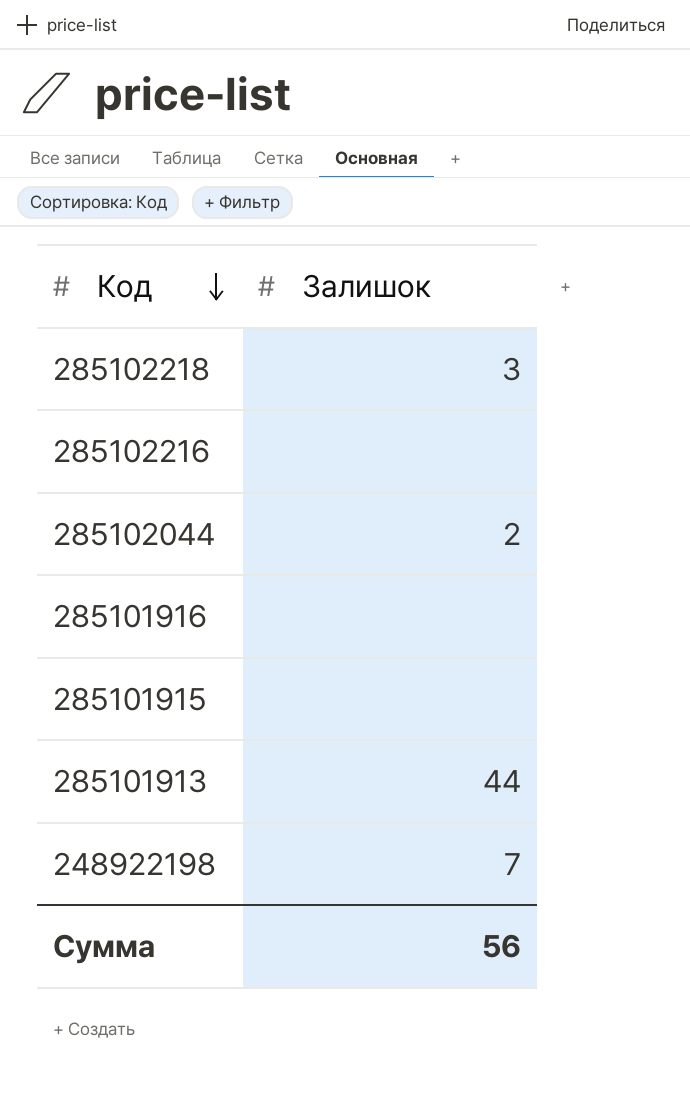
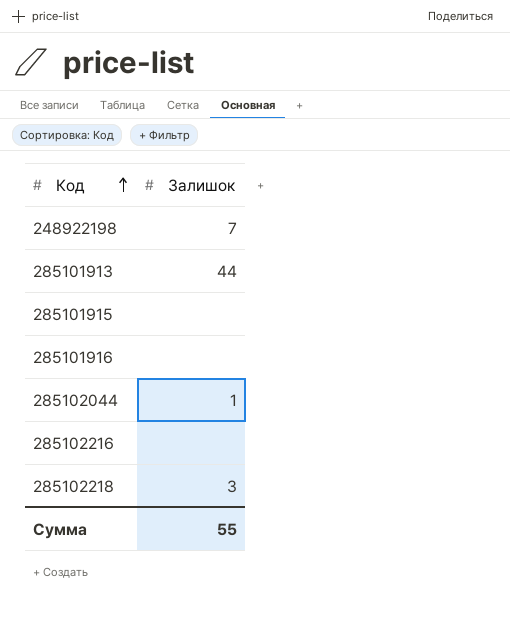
row order: Код descending -> Код ascending
285102044 | Залишок: 2 -> 1
Сумма | Залишок: 56 -> 55

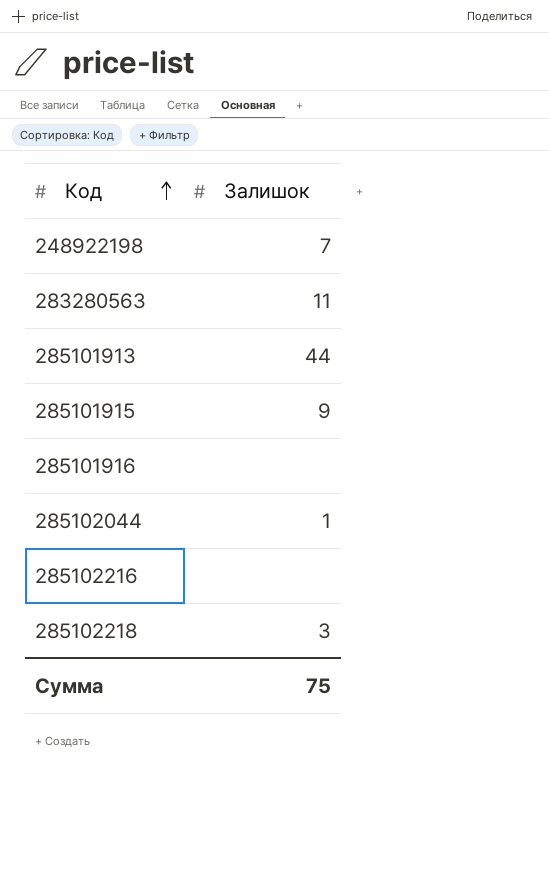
row 283280563: none -> 11
285101915 | Залишок: none -> 9
Сумма | Залишок: 55 -> 75

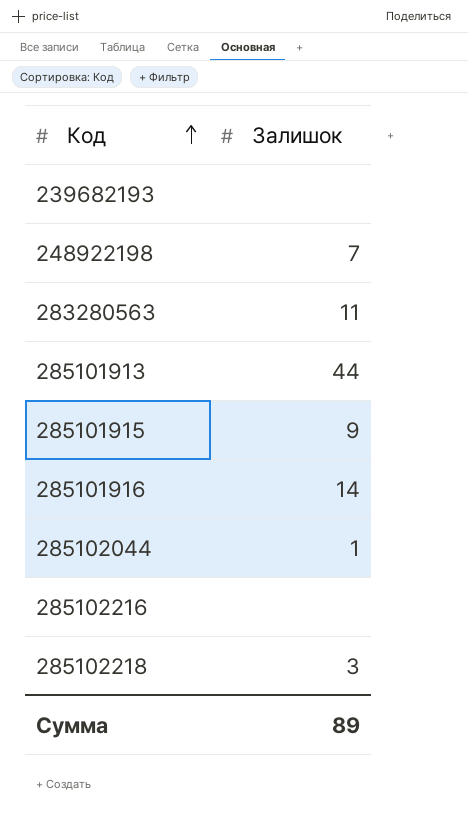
row 239682193: none -> none
285101916 | Залишок: none -> 14
Сумма | Залишок: 75 -> 89

